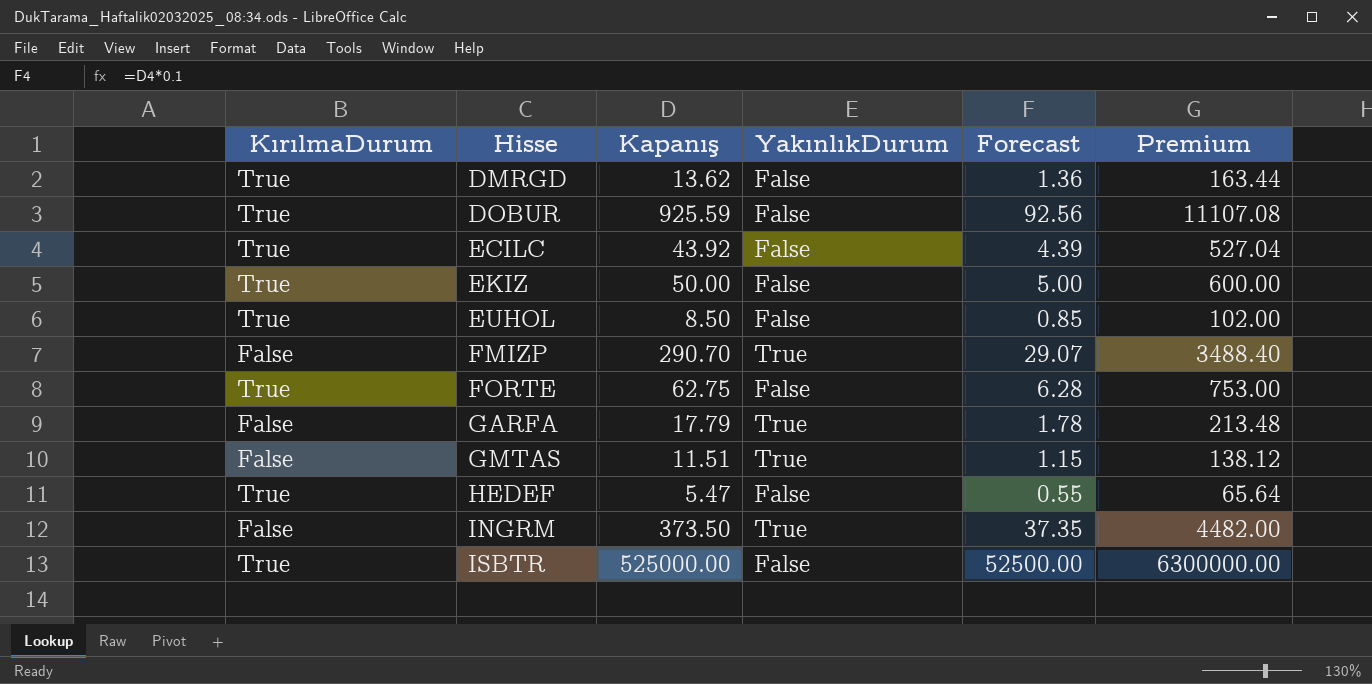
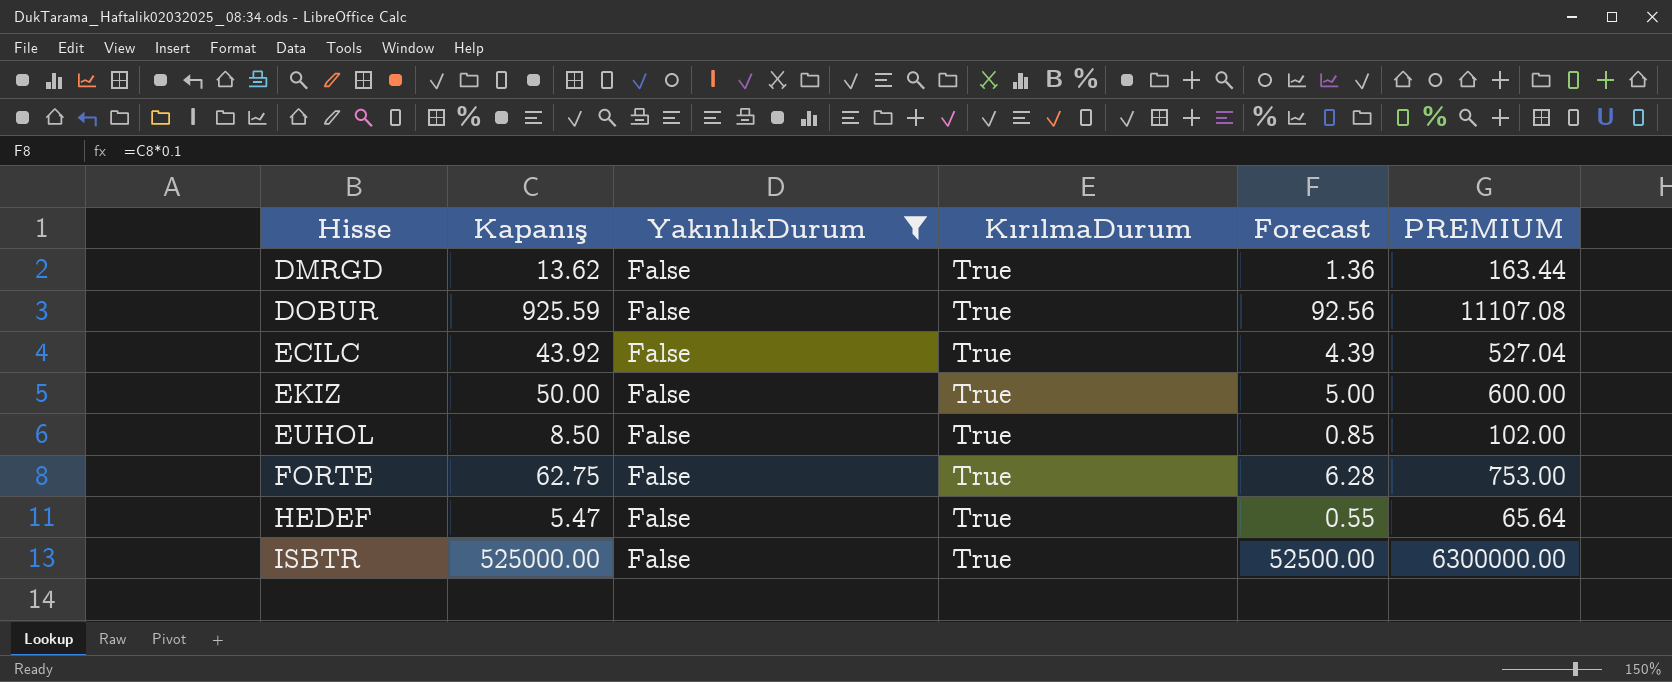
filter: none -> YakınlıkDurum = False
column KırılmaDurum | position: 1 -> 4
column name: Premium -> PREMIUM

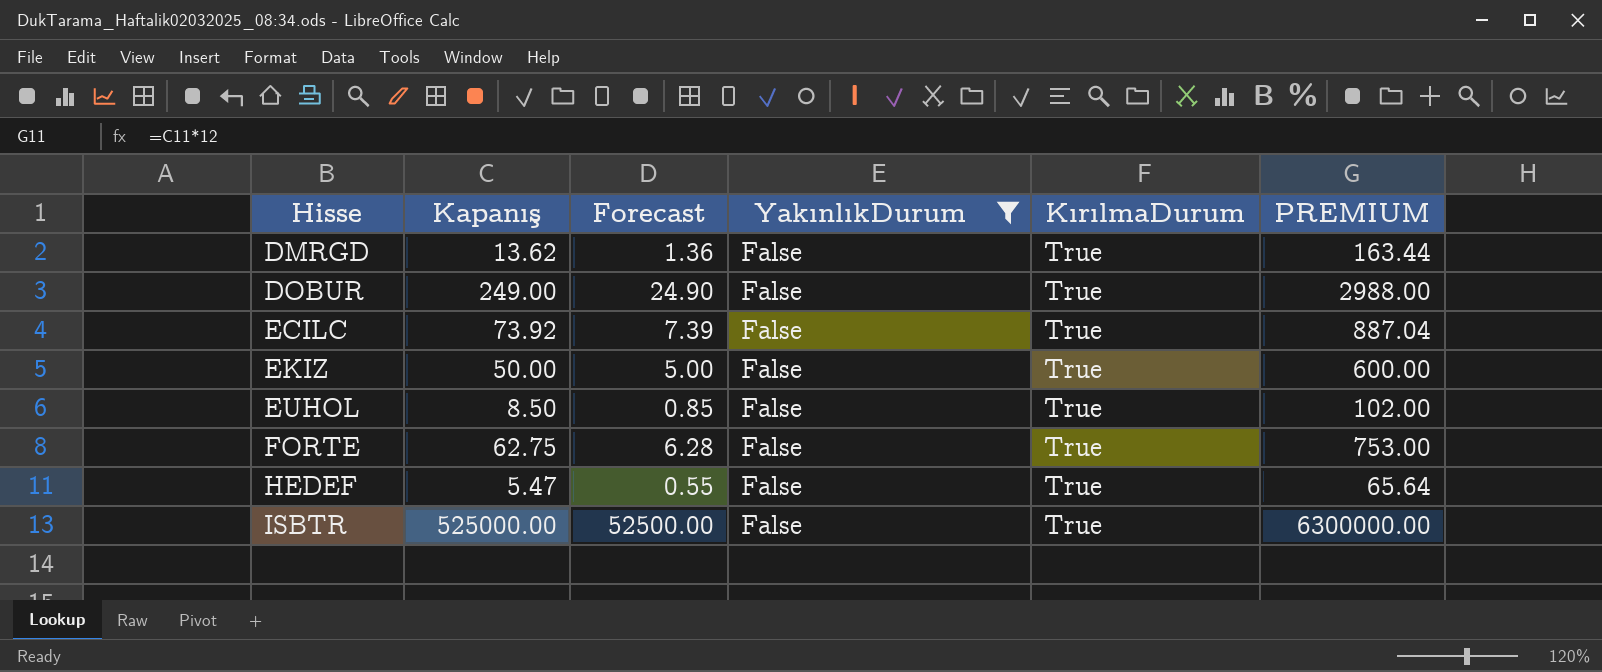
column Forecast | position: 5 -> 3
DOBUR | Kapanış: 925.59 -> 249.00
DOBUR | Forecast: 92.56 -> 24.90
DOBUR | PREMIUM: 11107.08 -> 2988.00
ECILC | Kapanış: 43.92 -> 73.92
ECILC | Forecast: 4.39 -> 7.39
ECILC | PREMIUM: 527.04 -> 887.04

